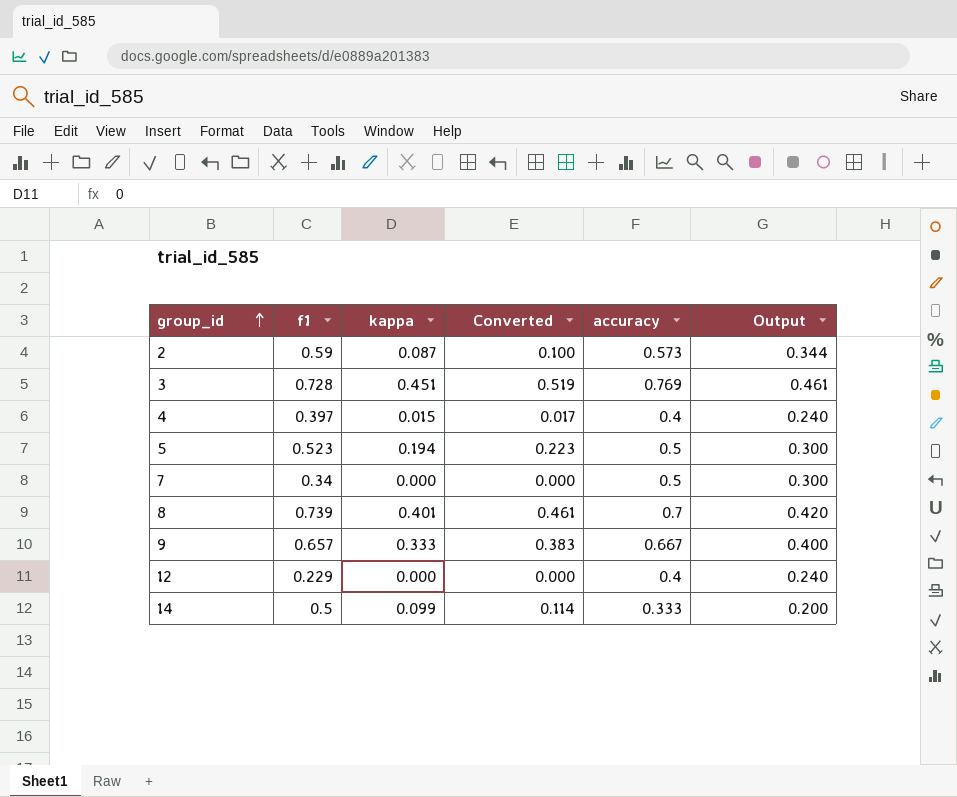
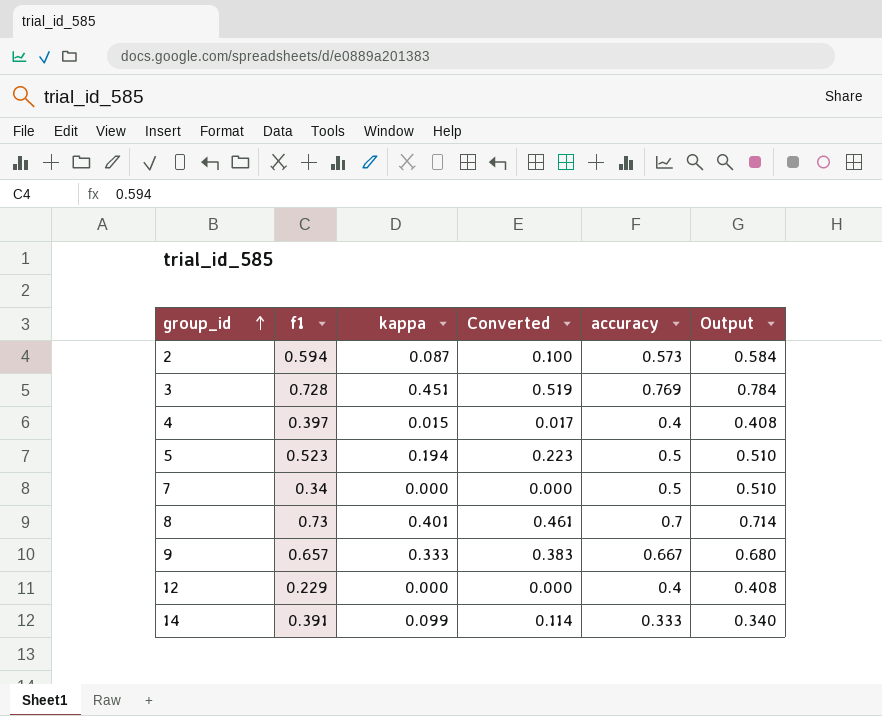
column Output | formula: [accuracy] * 0.6 -> [accuracy] * 1.02
2 | f1: 0.59 -> 0.594
8 | f1: 0.739 -> 0.73
14 | f1: 0.5 -> 0.391

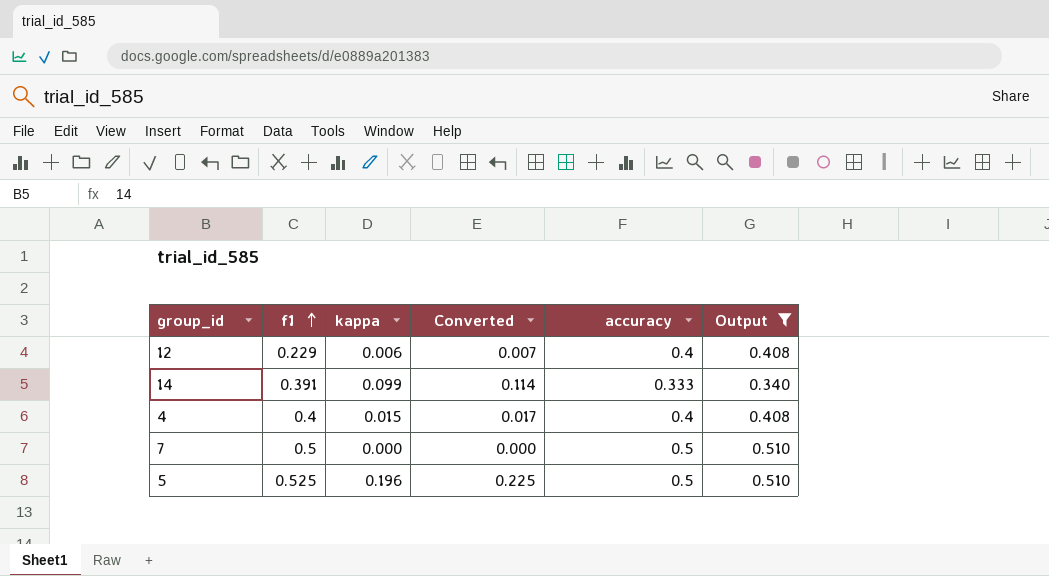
filter: none -> Output <= 0.510
row order: group_id ascending -> f1 ascending
12 | kappa: 0.000 -> 0.006
12 | Converted: 0.000 -> 0.007
4 | f1: 0.397 -> 0.4
7 | f1: 0.34 -> 0.5
5 | f1: 0.523 -> 0.525
5 | kappa: 0.194 -> 0.196
5 | Converted: 0.223 -> 0.225

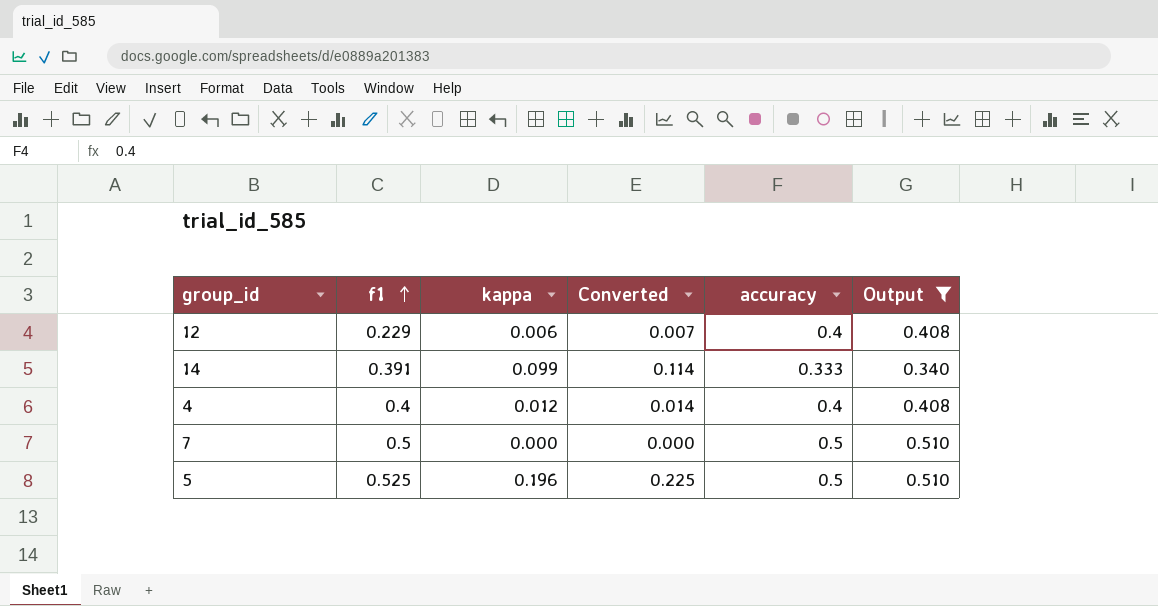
4 | kappa: 0.015 -> 0.012
4 | Converted: 0.017 -> 0.014

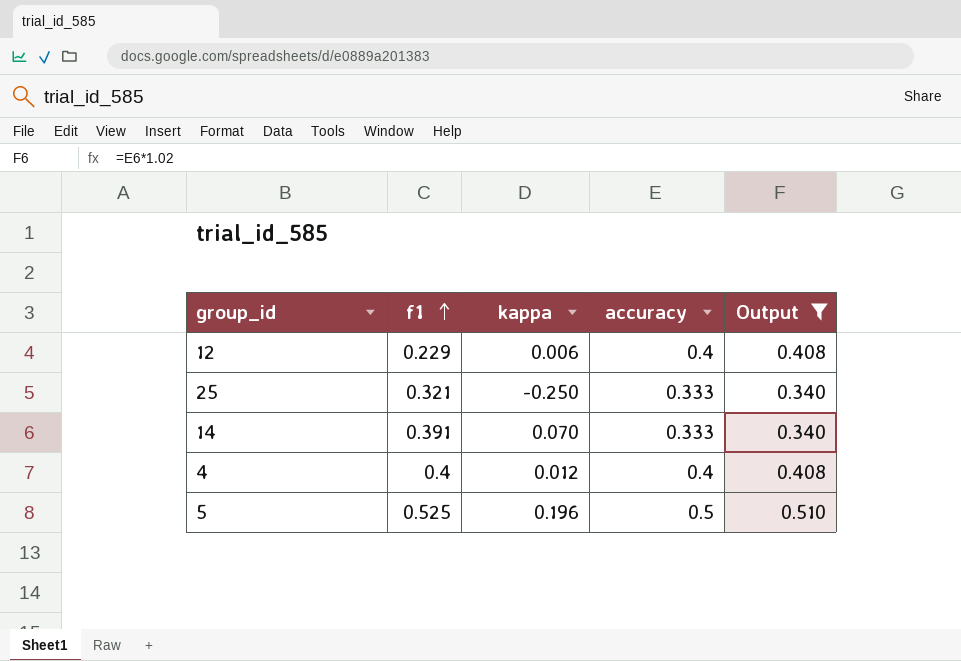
column Converted | formula: [kappa] * 1.15 -> none
row 7: 0.5 | 0.000 | 0.000 | 0.5 | 0.510 -> none
row 25: none -> 0.321 | -0.250 | 0.333 | 0.340
14 | kappa: 0.099 -> 0.070

